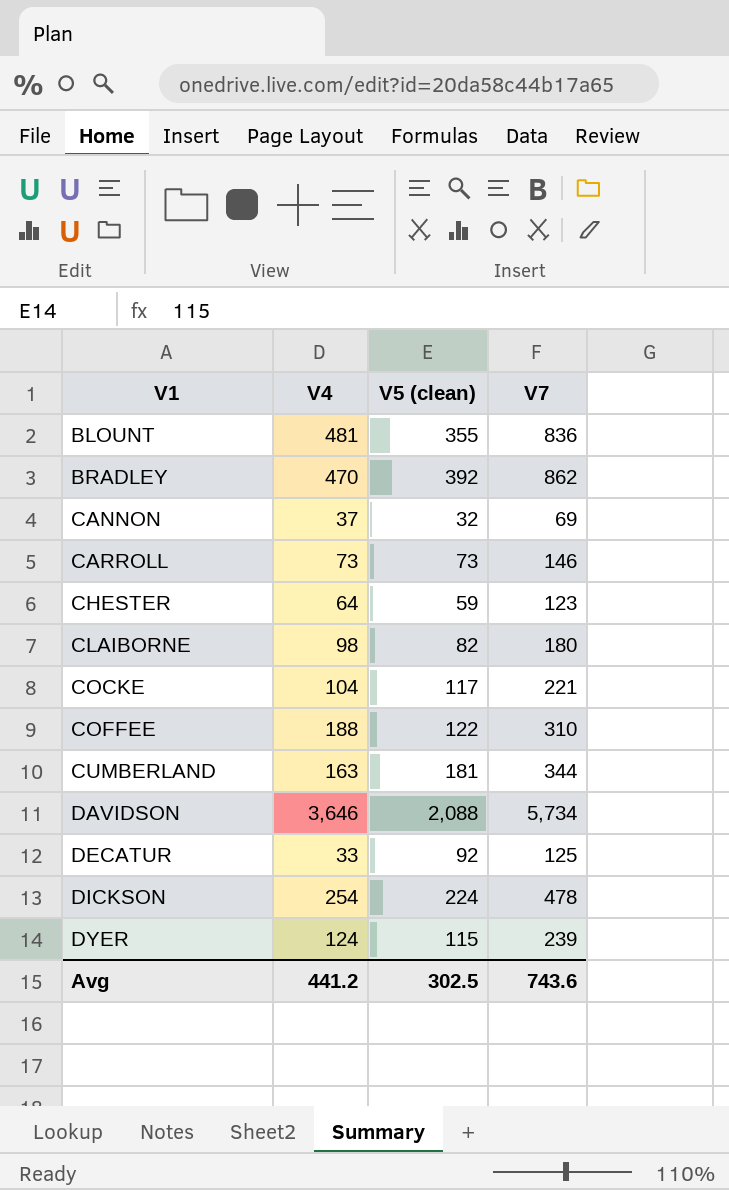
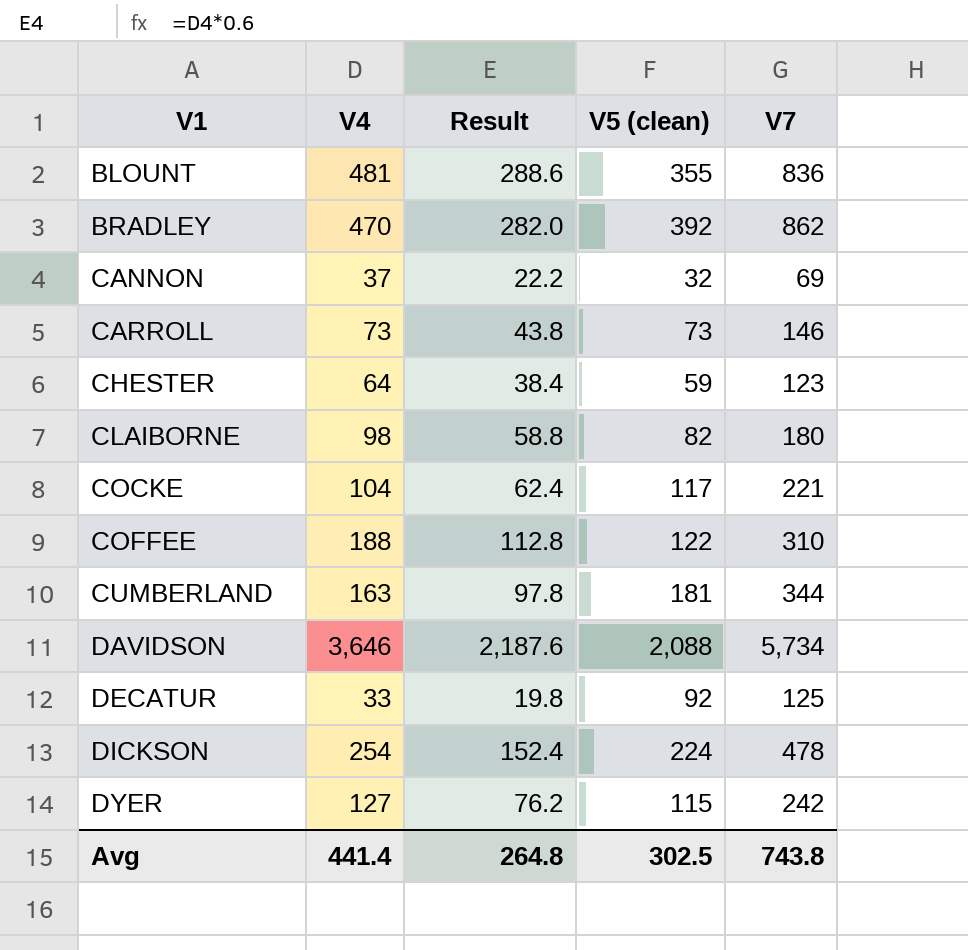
column Result | formula: none -> [V4] * 0.6
DYER | V4: 124 -> 127
DYER | V7: 239 -> 242
Avg | V4: 441.2 -> 441.4
Avg | V7: 743.6 -> 743.8

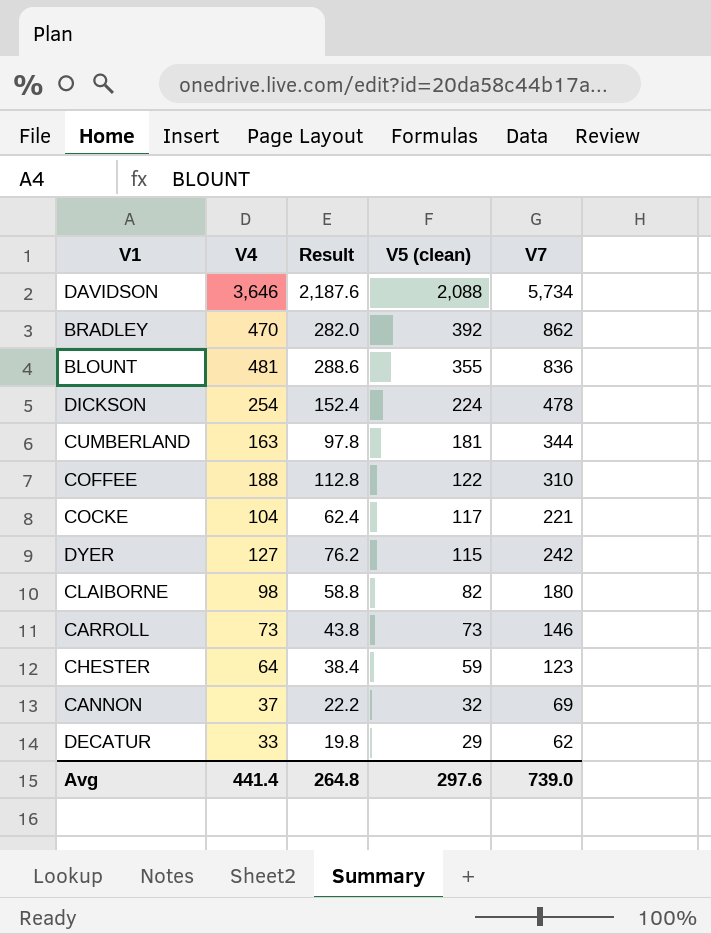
row order: V1 ascending -> V5 (clean) descending
DECATUR | V5 (clean): 92 -> 29
DECATUR | V7: 125 -> 62
Avg | V5 (clean): 302.5 -> 297.6
Avg | V7: 743.8 -> 739.0

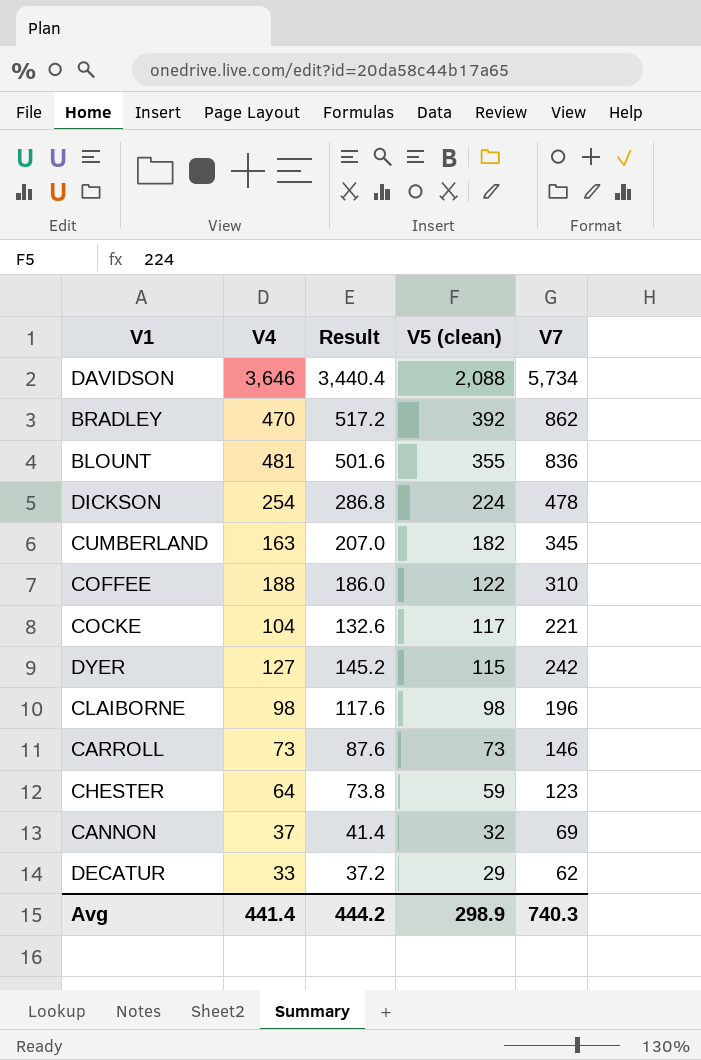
column Result | formula: [V4] * 0.6 -> [V7] * 0.6
CUMBERLAND | V5 (clean): 181 -> 182
CUMBERLAND | V7: 344 -> 345
CLAIBORNE | V5 (clean): 82 -> 98
CLAIBORNE | V7: 180 -> 196
Avg | Result: 264.8 -> 444.2
Avg | V5 (clean): 297.6 -> 298.9
Avg | V7: 739.0 -> 740.3

